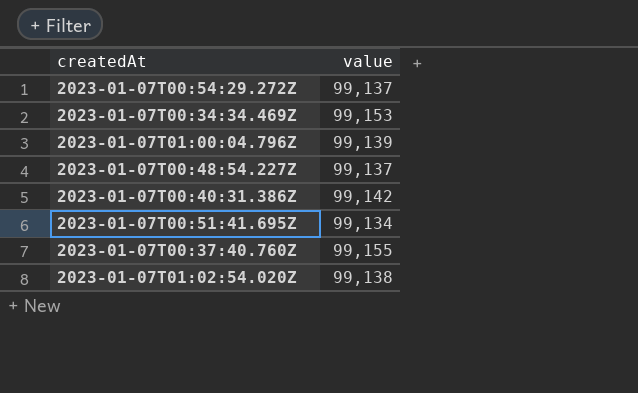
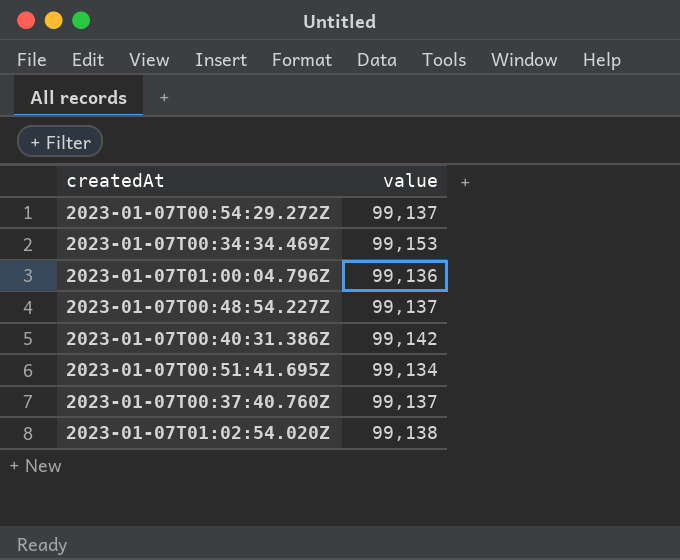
2023-01-07T01:00:04.796Z | value: 99,139 -> 99,136
2023-01-07T00:37:40.760Z | value: 99,155 -> 99,137

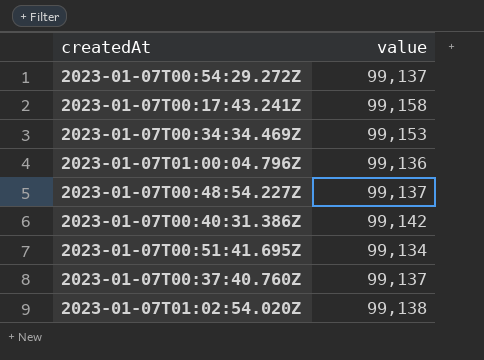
row 2023-01-07T00:17:43.241Z: none -> 99,158

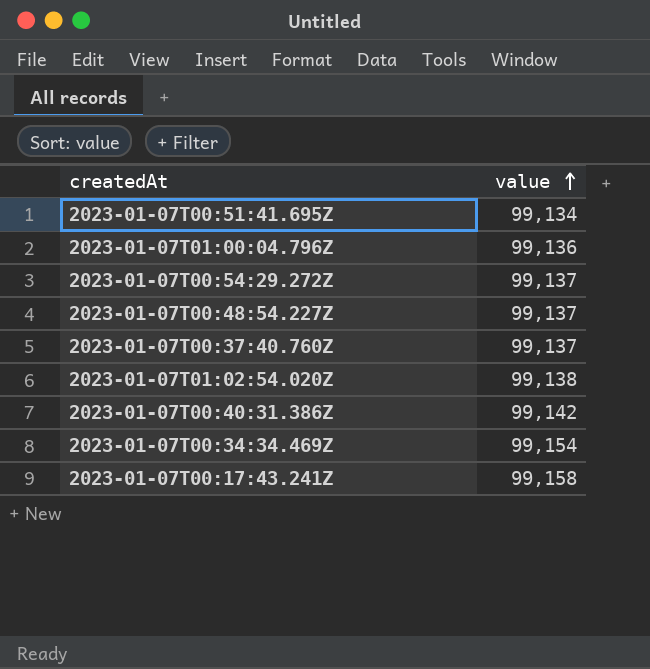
row order: none -> value ascending
2023-01-07T00:34:34.469Z | value: 99,153 -> 99,154

